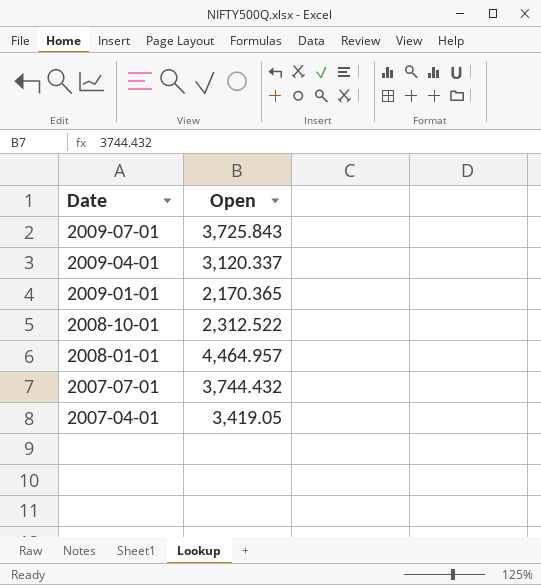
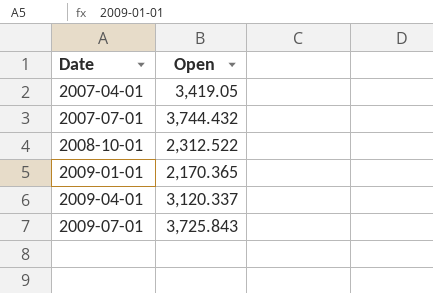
row order: Date descending -> Date ascending
row 2008-01-01: 4,464.957 -> none

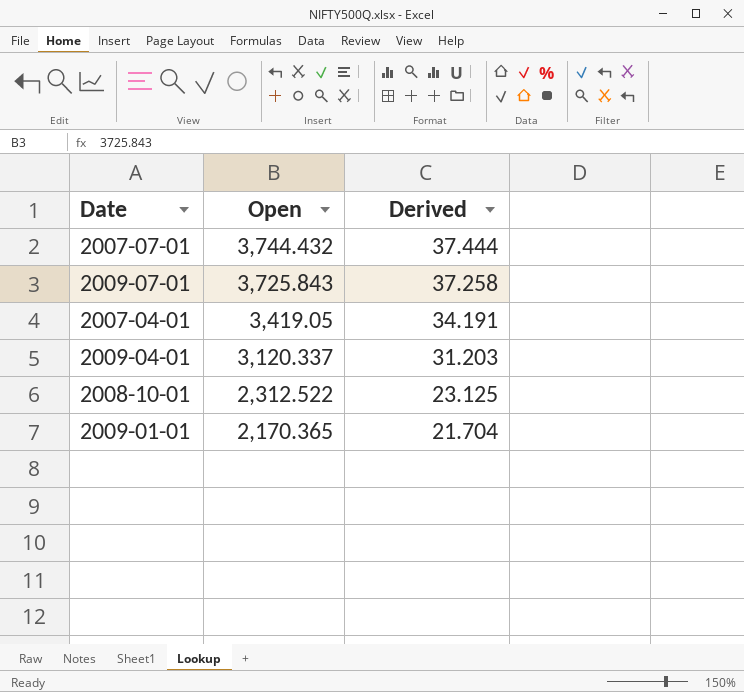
row order: Date ascending -> Open descending
column Derived | formula: none -> [Open] * 0.01

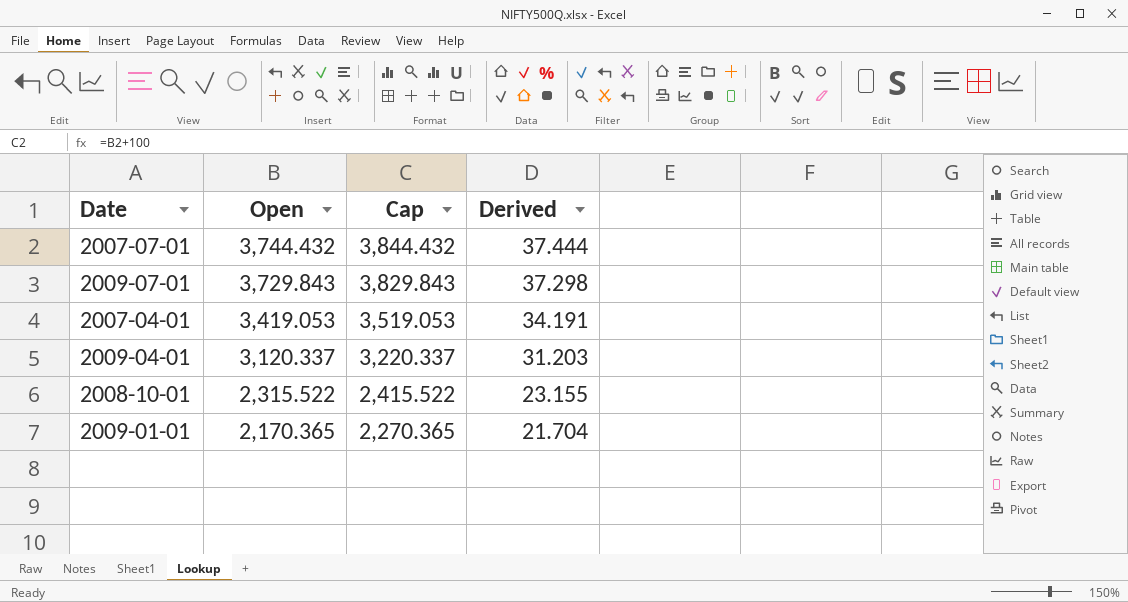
column Cap | formula: none -> [Open] + 100
2009-07-01 | Open: 3,725.843 -> 3,729.843
2009-07-01 | Derived: 37.258 -> 37.298
2007-04-01 | Open: 3,419.05 -> 3,419.053
2008-10-01 | Open: 2,312.522 -> 2,315.522
2008-10-01 | Derived: 23.125 -> 23.155

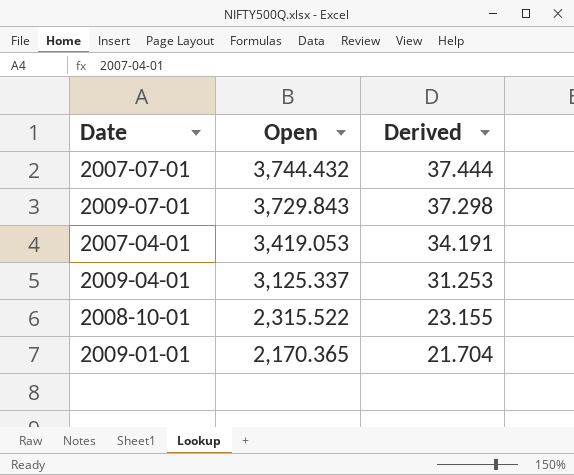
column Cap | formula: [Open] + 100 -> none
2009-04-01 | Open: 3,120.337 -> 3,125.337
2009-04-01 | Derived: 31.203 -> 31.253

